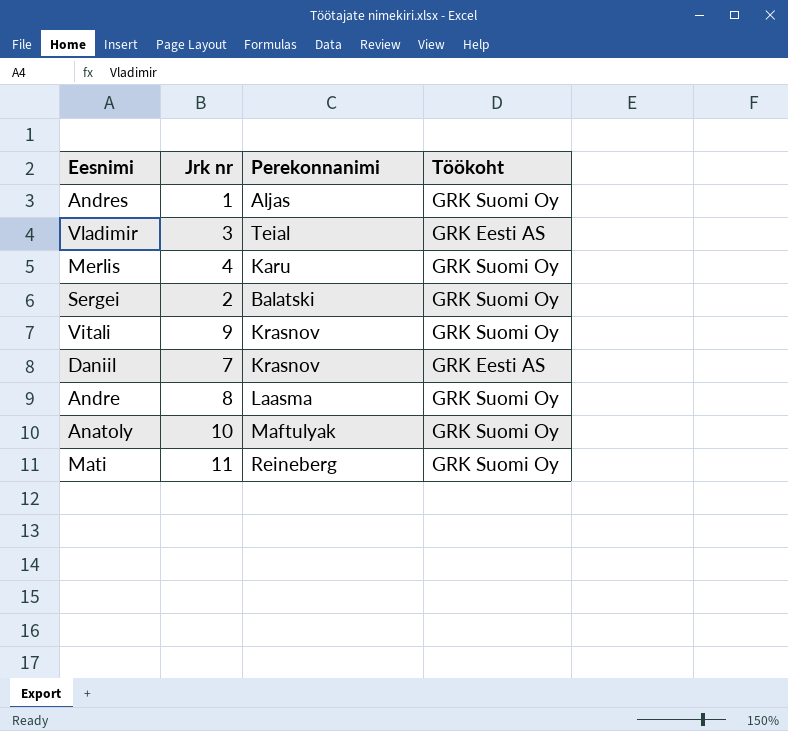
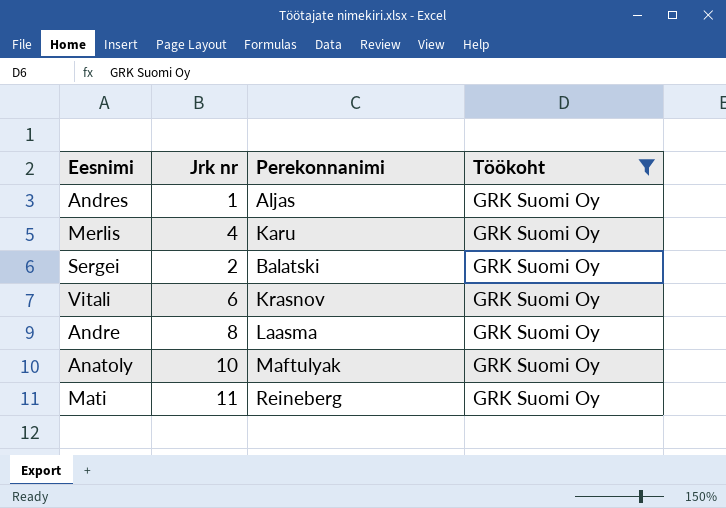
filter: none -> Töökoht = GRK Suomi Oy
Vitali | Jrk nr: 9 -> 6

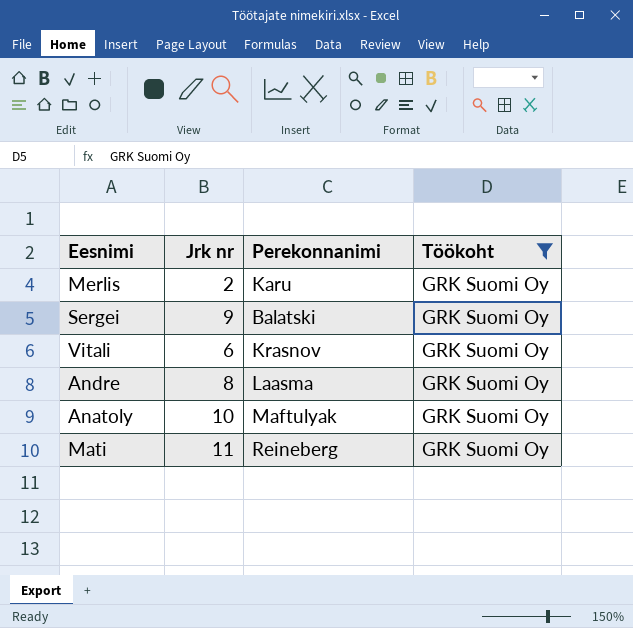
row Andres: 1 | Aljas | GRK Suomi Oy -> none
Merlis | Jrk nr: 4 -> 2
Sergei | Jrk nr: 2 -> 9

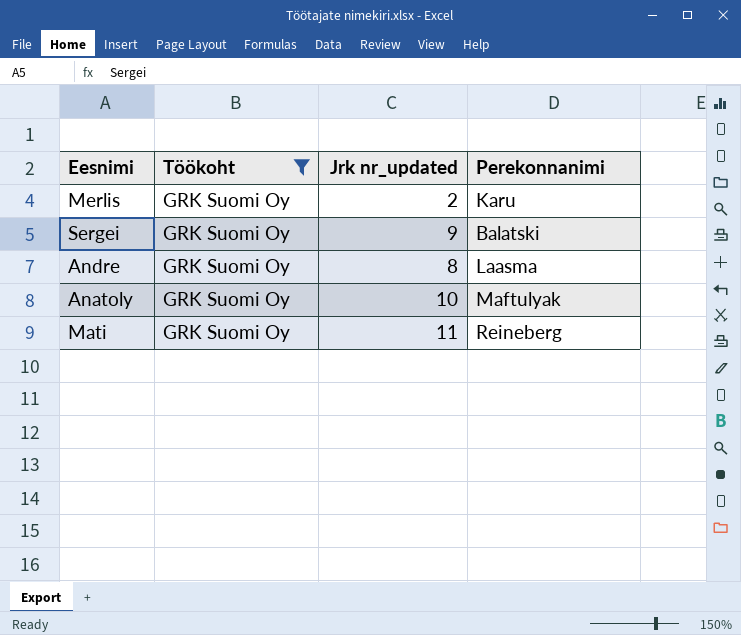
column Töökoht | position: 4 -> 2
column name: Jrk nr -> Jrk nr_updated
row Vitali: 6 | Krasnov | GRK Suomi Oy -> none

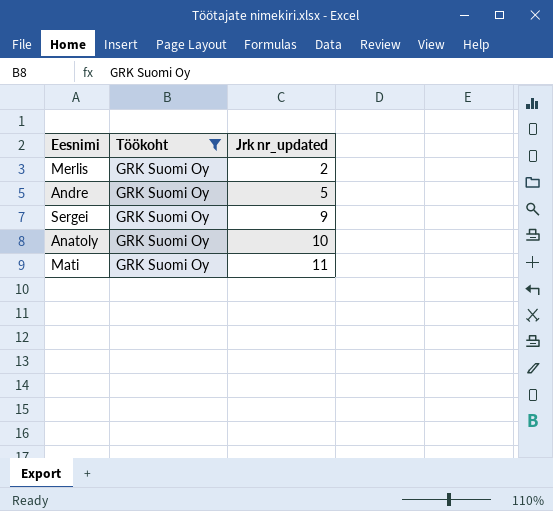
row order: none -> Jrk nr_updated ascending
column Perekonnanimi | position: 4 -> none
Andre | Jrk nr_updated: 8 -> 5

